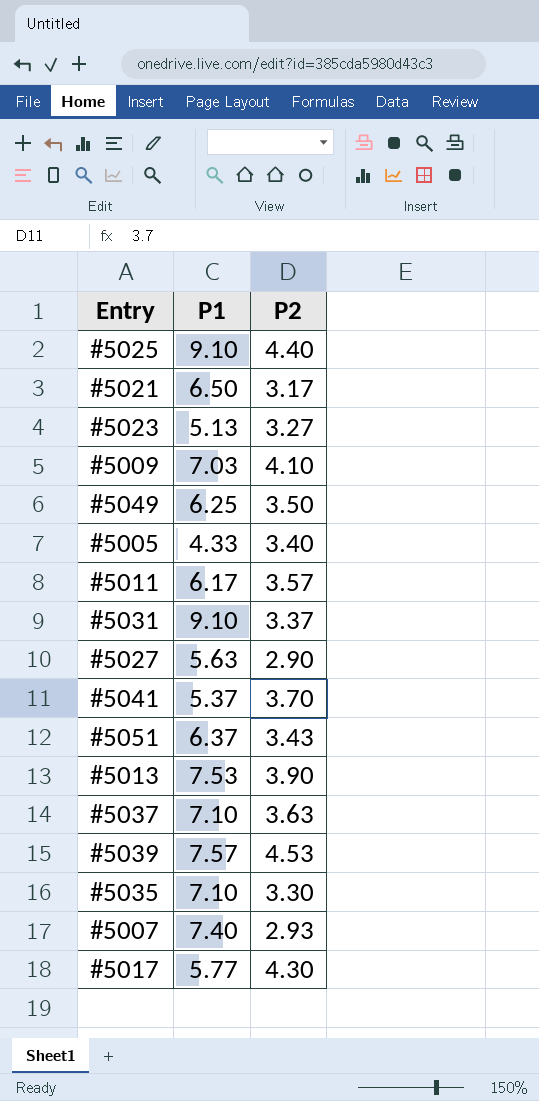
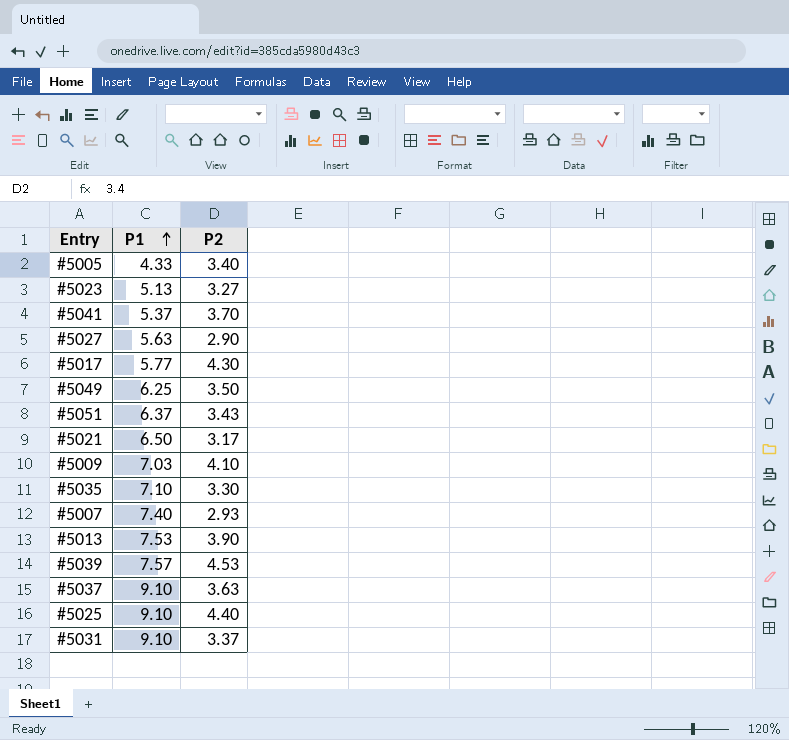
row order: none -> P1 ascending
row #5011: 6.17 | 3.57 -> none
#5037 | P1: 7.10 -> 9.10

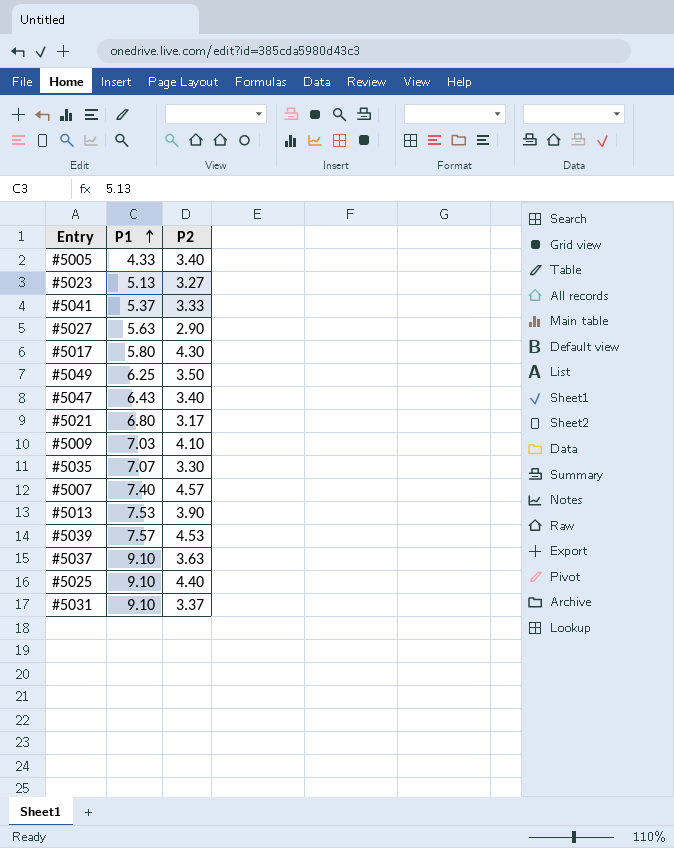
row #5051: 6.37 | 3.43 -> none
#5041 | P2: 3.70 -> 3.33
#5017 | P1: 5.77 -> 5.80
row #5047: none -> 6.43 | 3.40
#5021 | P1: 6.50 -> 6.80
#5035 | P1: 7.10 -> 7.07
#5007 | P2: 2.93 -> 4.57

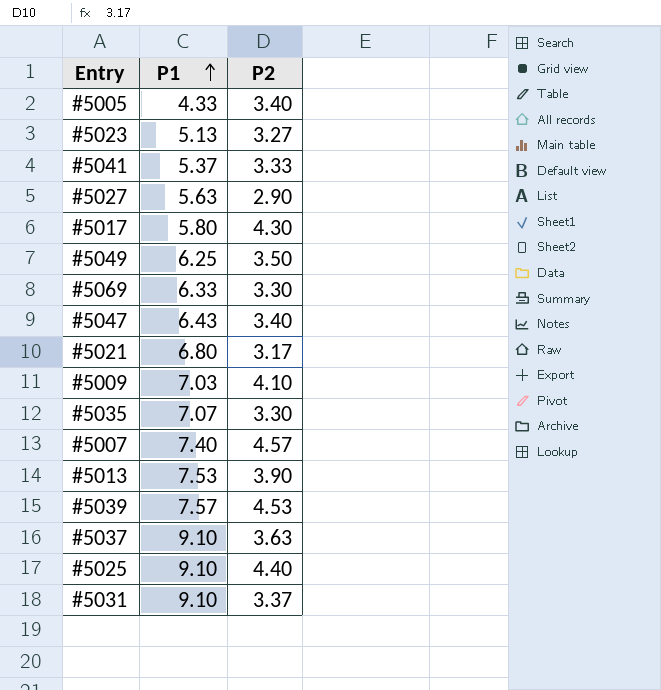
row #5069: none -> 6.33 | 3.30

